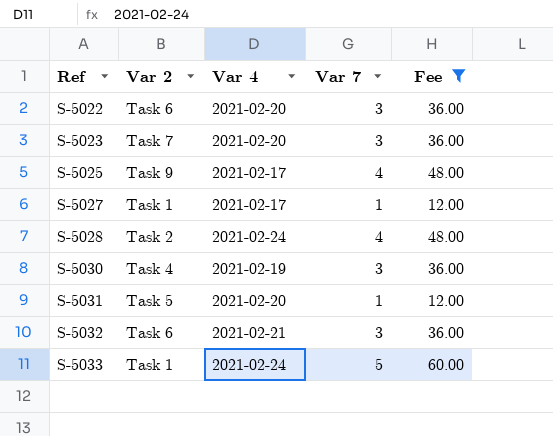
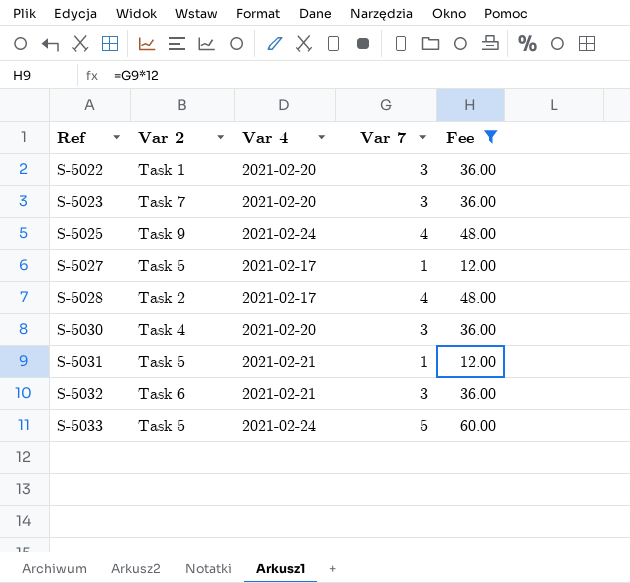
S-5022 | Var 2: Task 6 -> Task 1
S-5025 | Var 4: 2021-02-17 -> 2021-02-24
S-5027 | Var 2: Task 1 -> Task 5
S-5028 | Var 4: 2021-02-24 -> 2021-02-17
S-5030 | Var 4: 2021-02-19 -> 2021-02-20
S-5031 | Var 4: 2021-02-20 -> 2021-02-21
S-5033 | Var 2: Task 1 -> Task 5

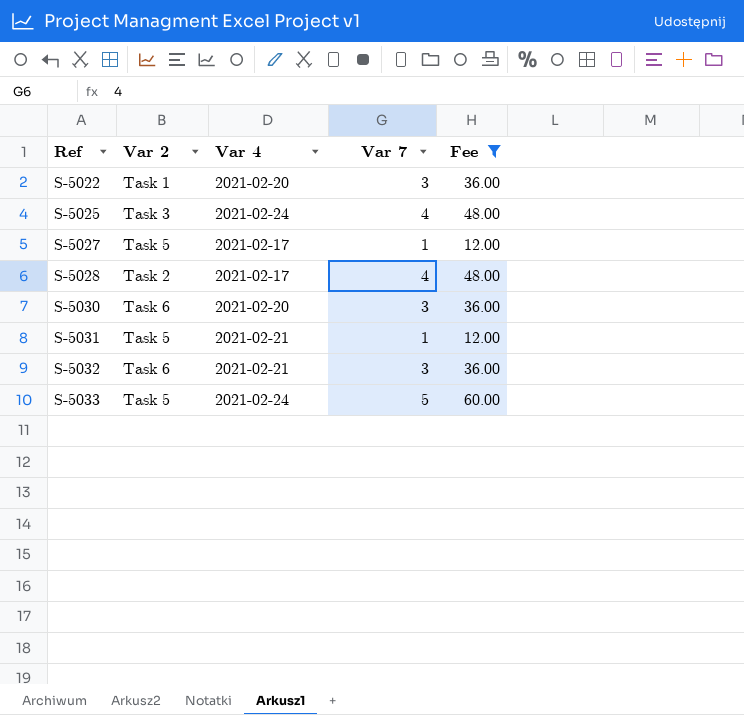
row S-5023: Task 7 | 2021-02-20 | 3 | 36.00 -> none
S-5025 | Var 2: Task 9 -> Task 3
S-5030 | Var 2: Task 4 -> Task 6

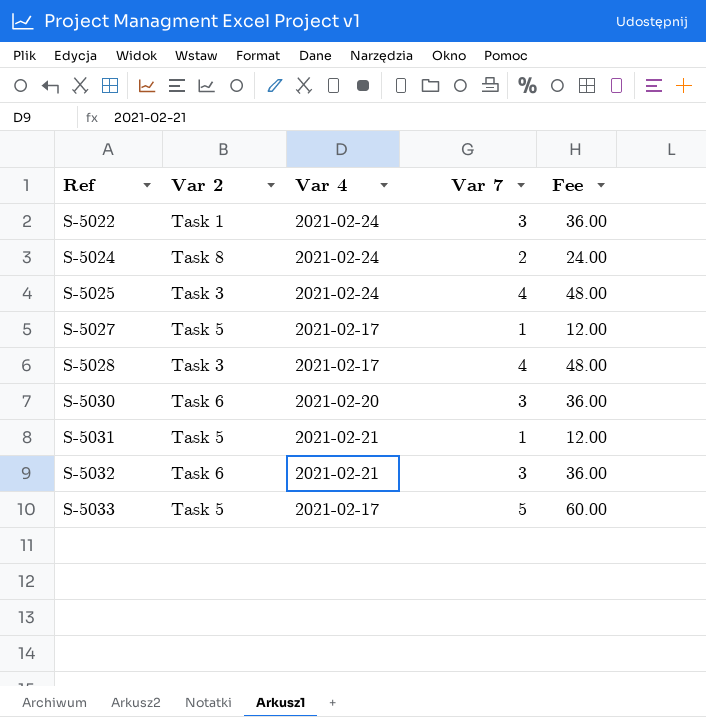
filter: Fee != 24.00 -> none
S-5022 | Var 4: 2021-02-20 -> 2021-02-24
S-5028 | Var 2: Task 2 -> Task 3
S-5033 | Var 4: 2021-02-24 -> 2021-02-17

